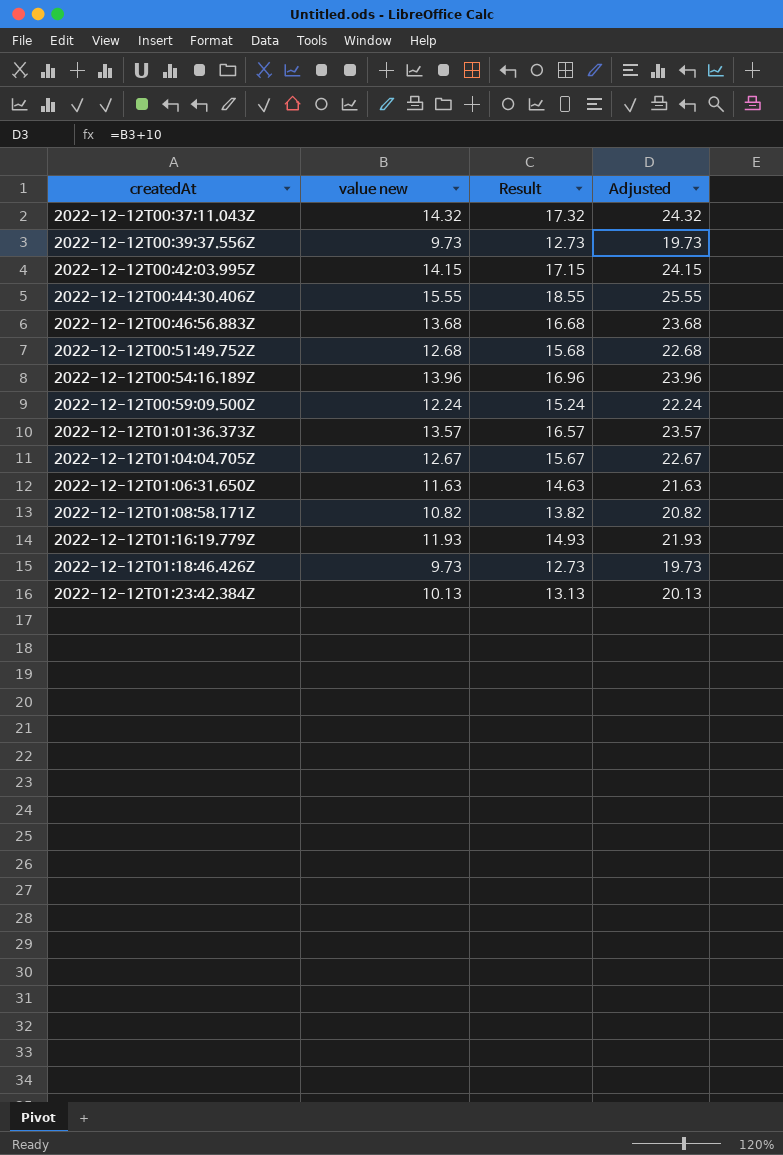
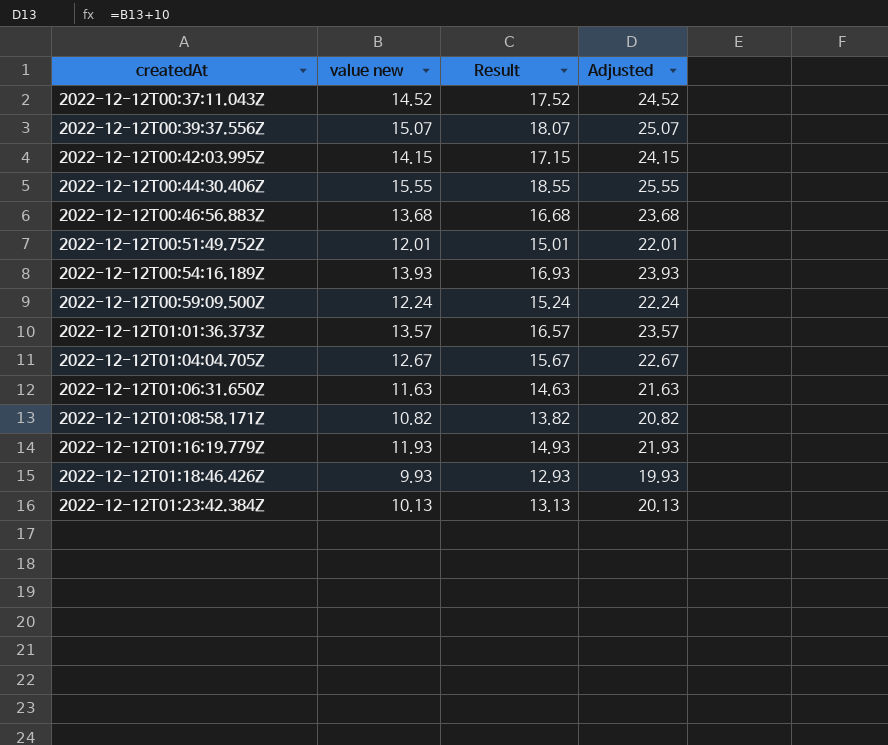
2022-12-12T00:37:11.043Z | value new: 14.32 -> 14.52
2022-12-12T00:37:11.043Z | Result: 17.32 -> 17.52
2022-12-12T00:37:11.043Z | Adjusted: 24.32 -> 24.52
2022-12-12T00:39:37.556Z | value new: 9.73 -> 15.07
2022-12-12T00:39:37.556Z | Result: 12.73 -> 18.07
2022-12-12T00:39:37.556Z | Adjusted: 19.73 -> 25.07
2022-12-12T00:51:49.752Z | value new: 12.68 -> 12.01
2022-12-12T00:51:49.752Z | Result: 15.68 -> 15.01
2022-12-12T00:51:49.752Z | Adjusted: 22.68 -> 22.01
2022-12-12T00:54:16.189Z | value new: 13.96 -> 13.93
2022-12-12T00:54:16.189Z | Result: 16.96 -> 16.93
2022-12-12T00:54:16.189Z | Adjusted: 23.96 -> 23.93
2022-12-12T01:18:46.426Z | value new: 9.73 -> 9.93
2022-12-12T01:18:46.426Z | Result: 12.73 -> 12.93
2022-12-12T01:18:46.426Z | Adjusted: 19.73 -> 19.93

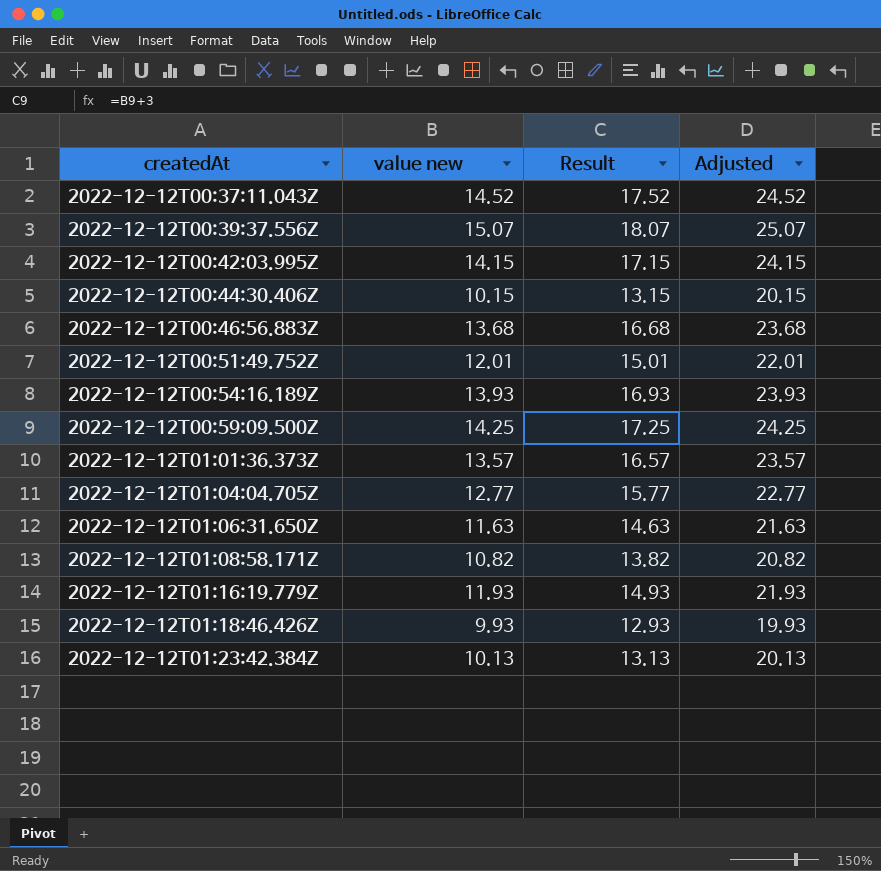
2022-12-12T00:44:30.406Z | value new: 15.55 -> 10.15
2022-12-12T00:44:30.406Z | Result: 18.55 -> 13.15
2022-12-12T00:44:30.406Z | Adjusted: 25.55 -> 20.15
2022-12-12T00:59:09.500Z | value new: 12.24 -> 14.25
2022-12-12T00:59:09.500Z | Result: 15.24 -> 17.25
2022-12-12T00:59:09.500Z | Adjusted: 22.24 -> 24.25
2022-12-12T01:04:04.705Z | value new: 12.67 -> 12.77
2022-12-12T01:04:04.705Z | Result: 15.67 -> 15.77
2022-12-12T01:04:04.705Z | Adjusted: 22.67 -> 22.77

